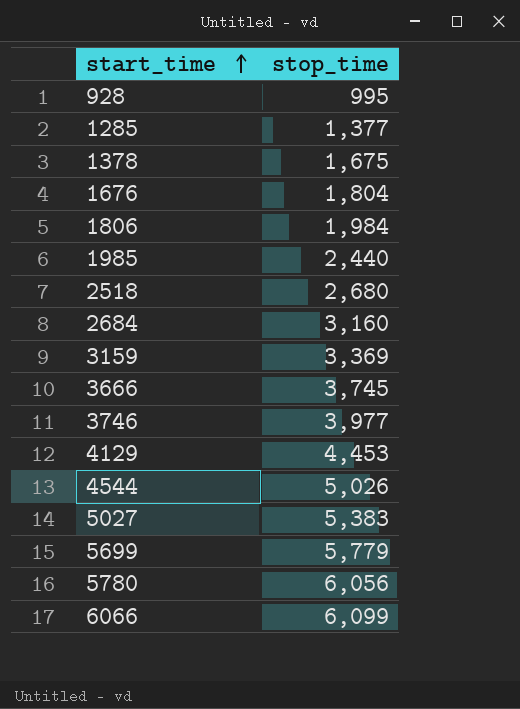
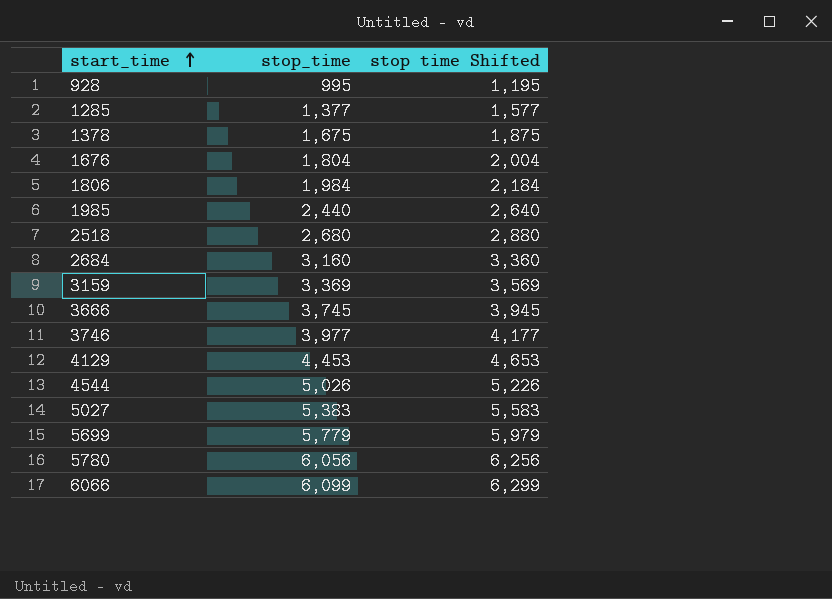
column stop time Shifted | formula: none -> [stop_time] + 200

